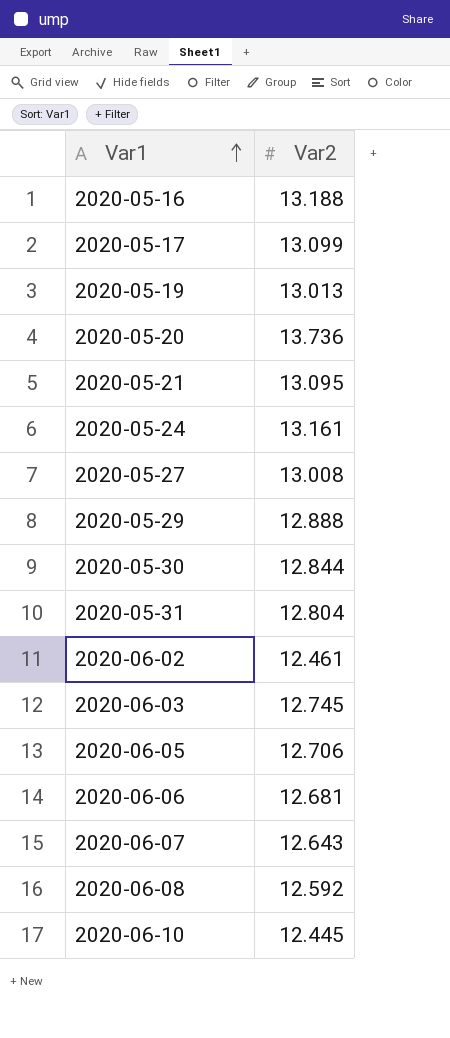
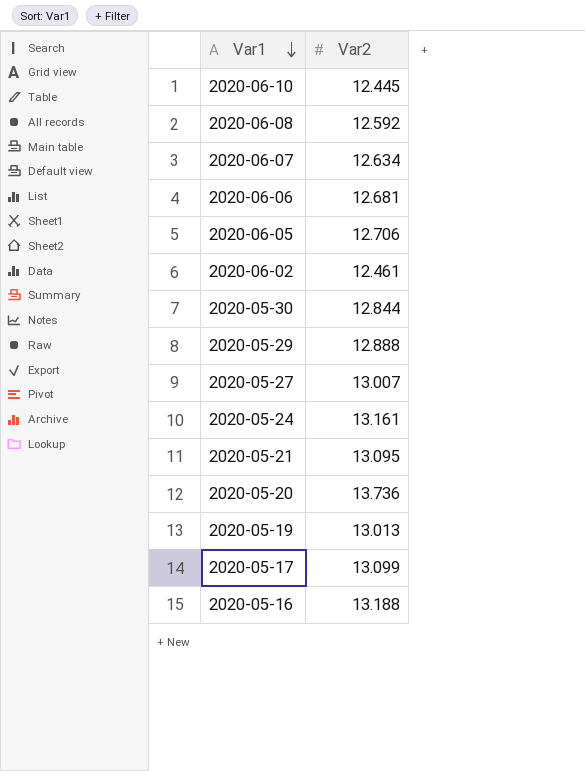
row order: Var1 ascending -> Var1 descending
row 2020-05-31: 12.804 -> none
row 2020-06-03: 12.745 -> none
2020-06-07 | Var2: 12.643 -> 12.634
2020-05-27 | Var2: 13.008 -> 13.007

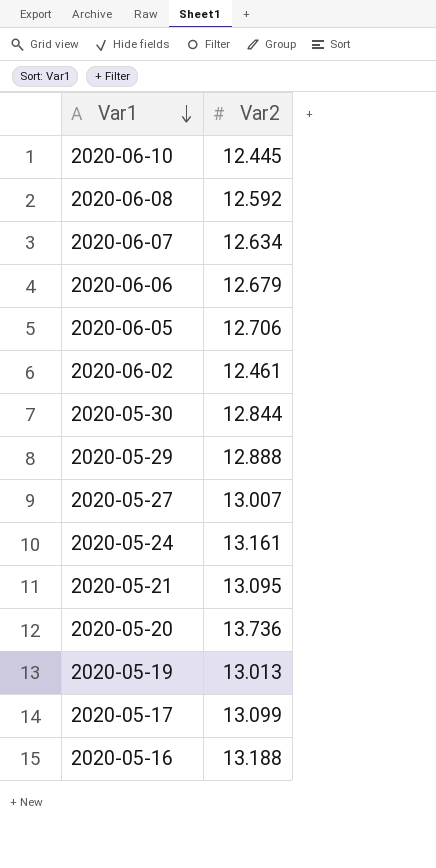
2020-06-06 | Var2: 12.681 -> 12.679

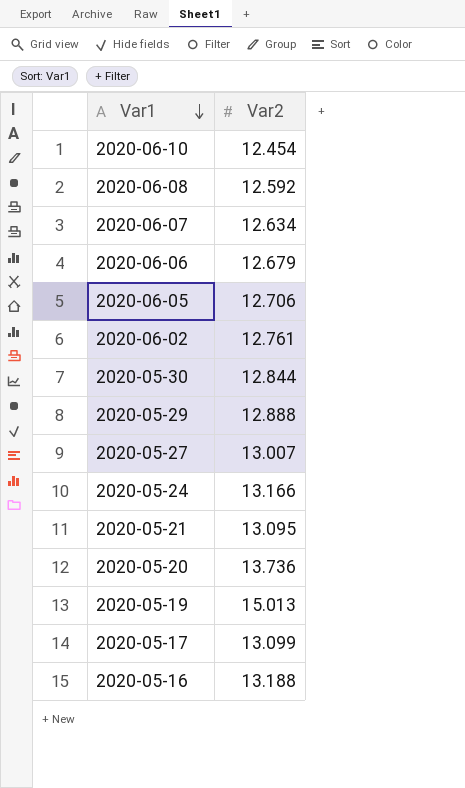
2020-06-10 | Var2: 12.445 -> 12.454
2020-06-02 | Var2: 12.461 -> 12.761
2020-05-24 | Var2: 13.161 -> 13.166
2020-05-19 | Var2: 13.013 -> 15.013

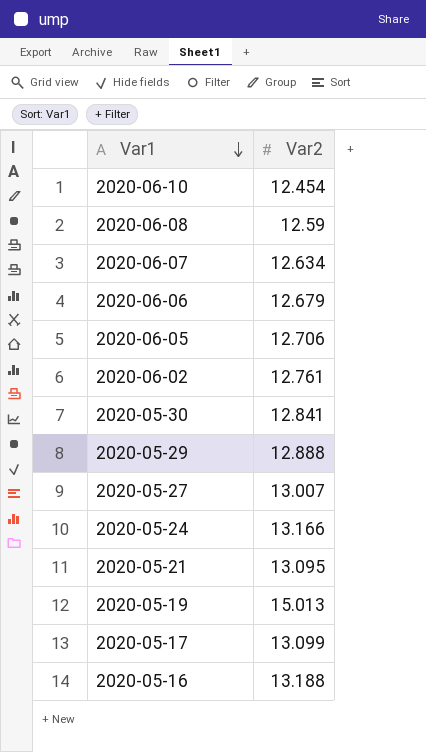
row 2020-05-20: 13.736 -> none
2020-06-08 | Var2: 12.592 -> 12.59
2020-05-30 | Var2: 12.844 -> 12.841

